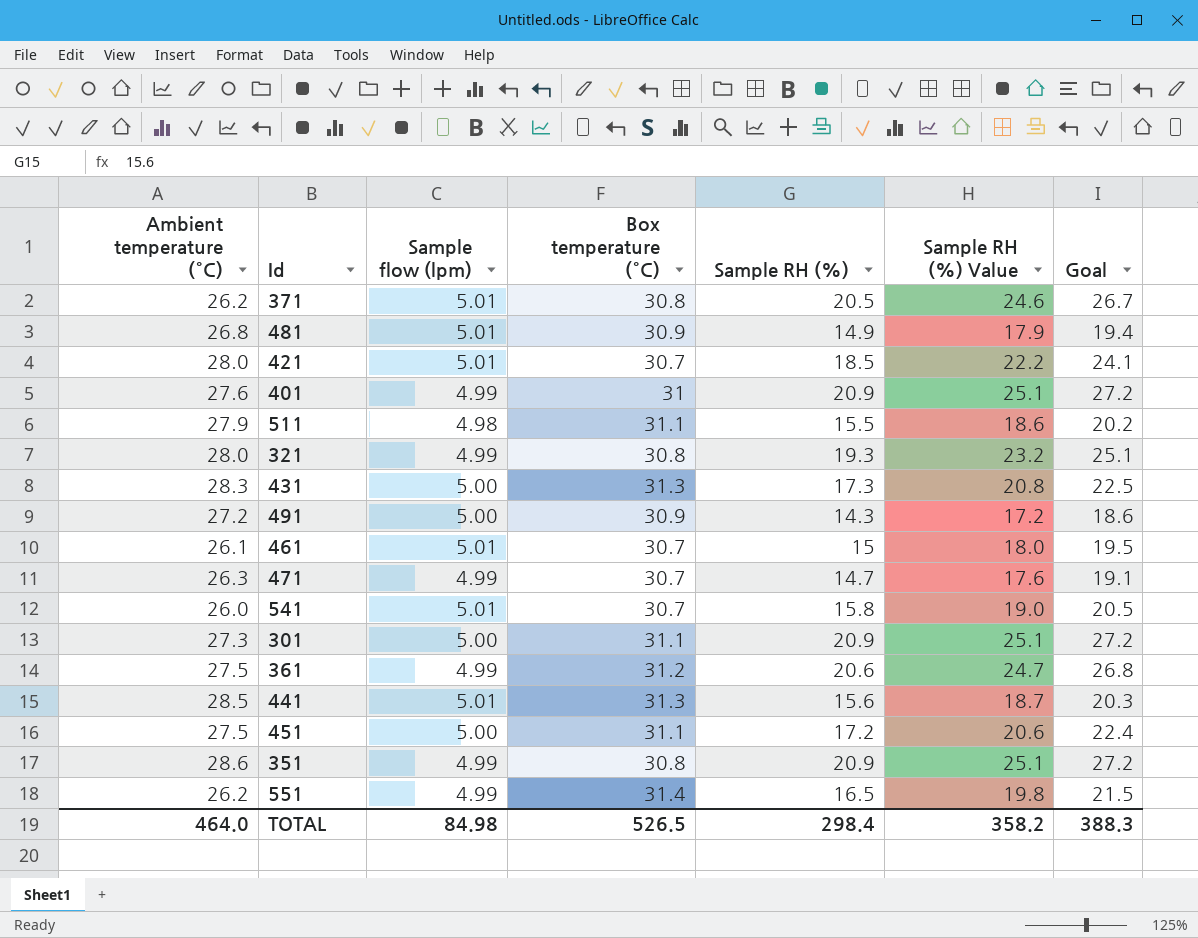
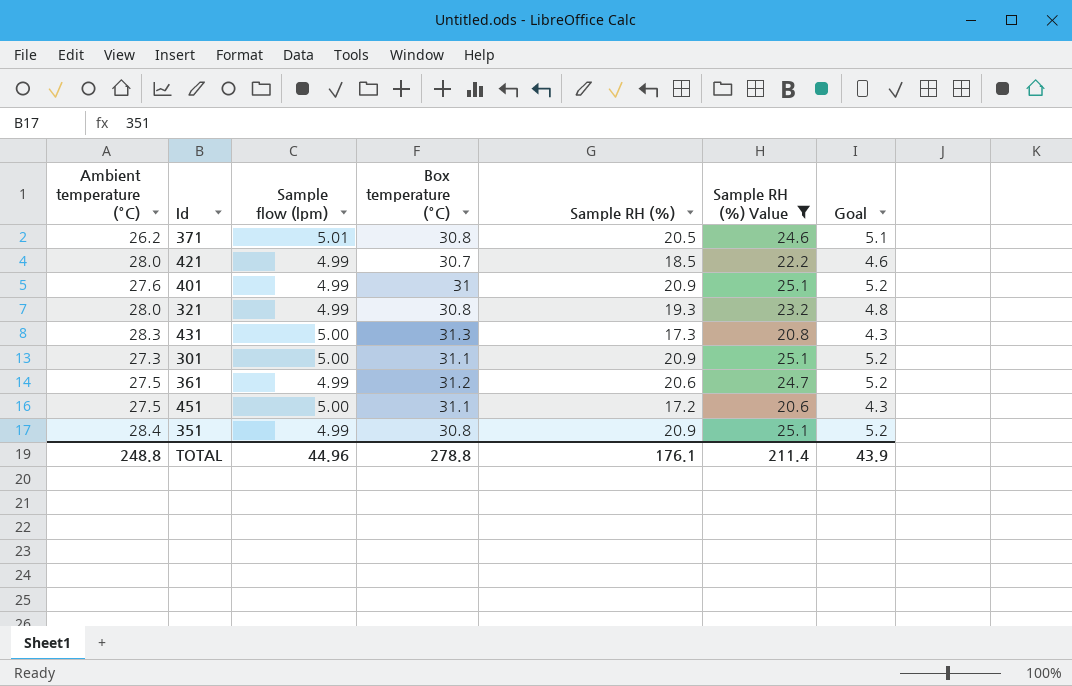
filter: none -> Sample RH (%) Value >= 20.6
column Goal | formula: [Sample RH (%)] * 1.3 -> [Sample RH (%)] * 0.25
421 | Sample flow (lpm): 5.01 -> 4.99
351 | Ambient temperature (°C): 28.6 -> 28.4
TOTAL | Ambient temperature (°C): 464.0 -> 248.8
TOTAL | Sample flow (lpm): 84.98 -> 44.96
TOTAL | Box temperature (°C): 526.5 -> 278.8
TOTAL | Sample RH (%): 298.4 -> 176.1
TOTAL | Sample RH (%) Value: 358.2 -> 211.4
TOTAL | Goal: 388.3 -> 43.9

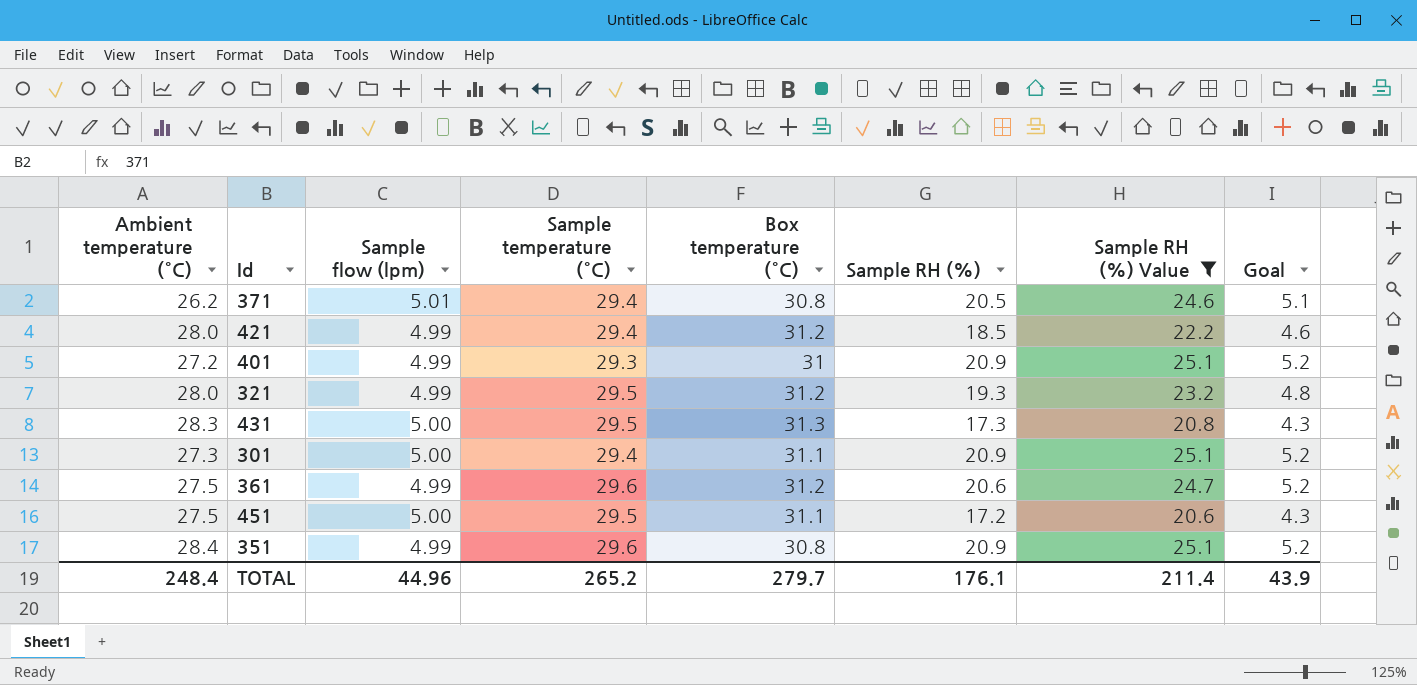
column Sample temperature (°C) | position: none -> 4
421 | Box temperature (°C): 30.7 -> 31.2
401 | Ambient temperature (°C): 27.6 -> 27.2
321 | Box temperature (°C): 30.8 -> 31.2
TOTAL | Ambient temperature (°C): 248.8 -> 248.4
TOTAL | Box temperature (°C): 278.8 -> 279.7

